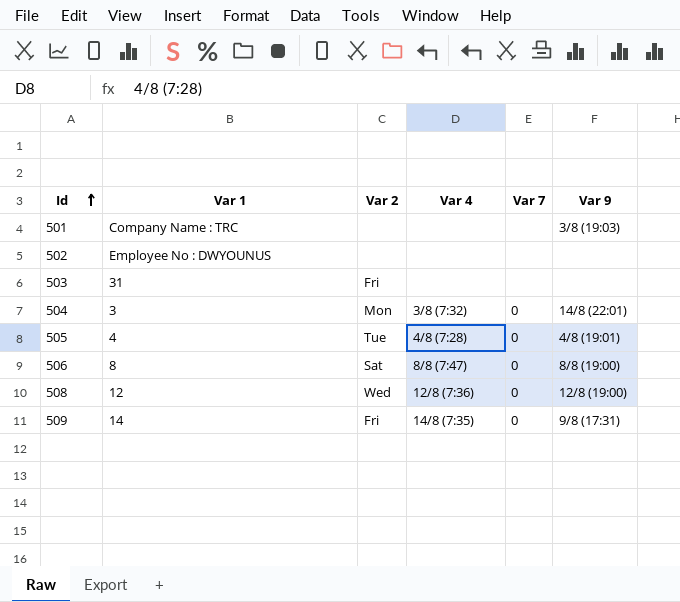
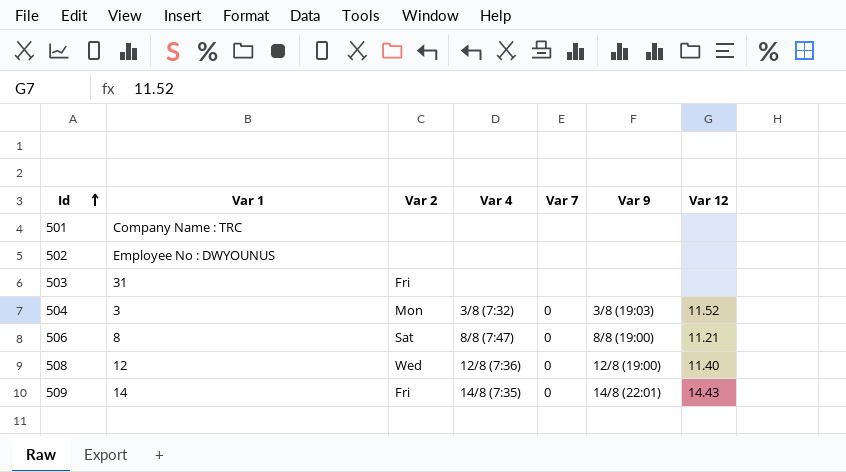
column Var 12 | position: none -> 7
row 505: 4 | Tue | 4/8 (7:28) | 0 | 4/8 (19:01) -> none
501 | Var 9: 3/8 (19:03) -> none
504 | Var 9: 14/8 (22:01) -> 3/8 (19:03)
509 | Var 9: 9/8 (17:31) -> 14/8 (22:01)

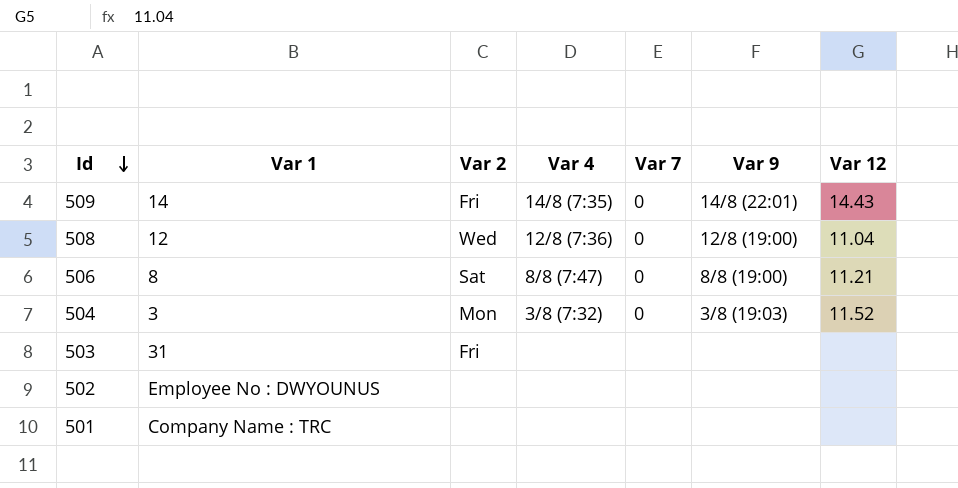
row order: Id ascending -> Id descending
508 | Var 12: 11.40 -> 11.04

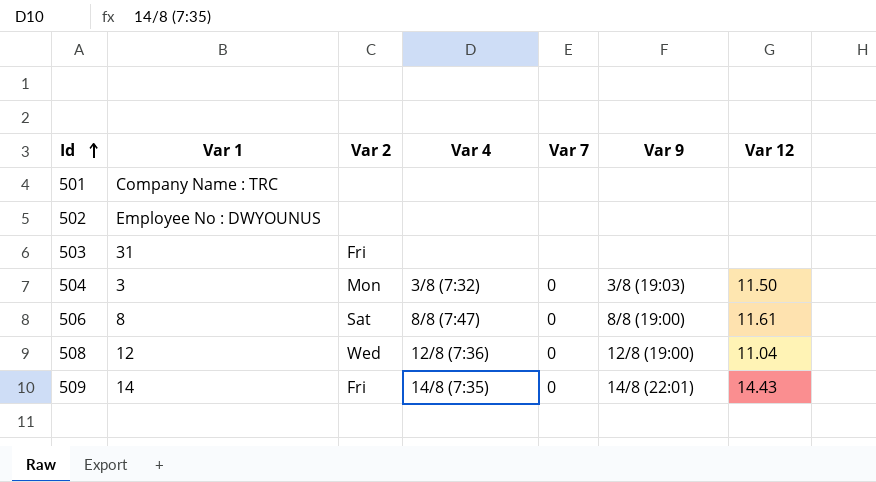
row order: Id descending -> Id ascending
504 | Var 12: 11.52 -> 11.50
506 | Var 12: 11.21 -> 11.61

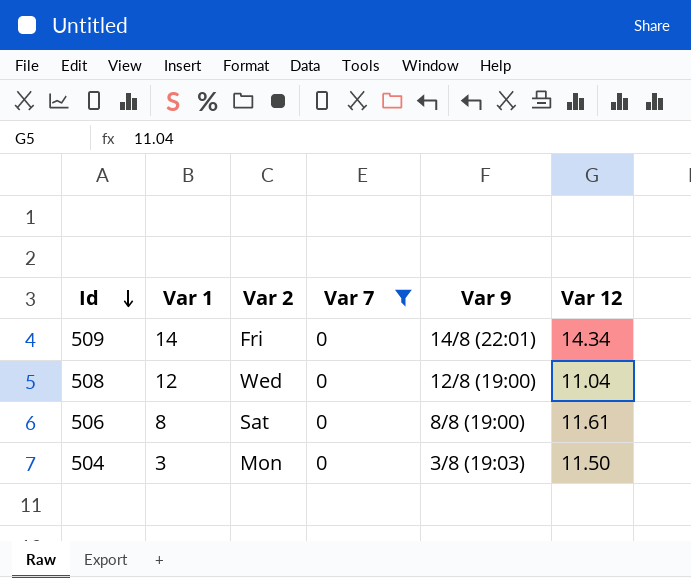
filter: none -> Var 7 = 0
row order: Id ascending -> Id descending
column Var 4 | position: 4 -> none
509 | Var 12: 14.43 -> 14.34

